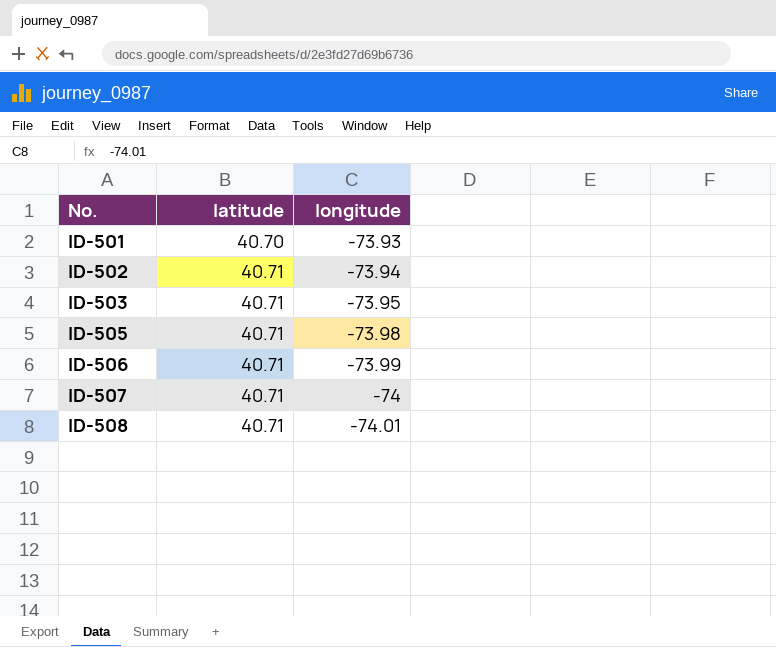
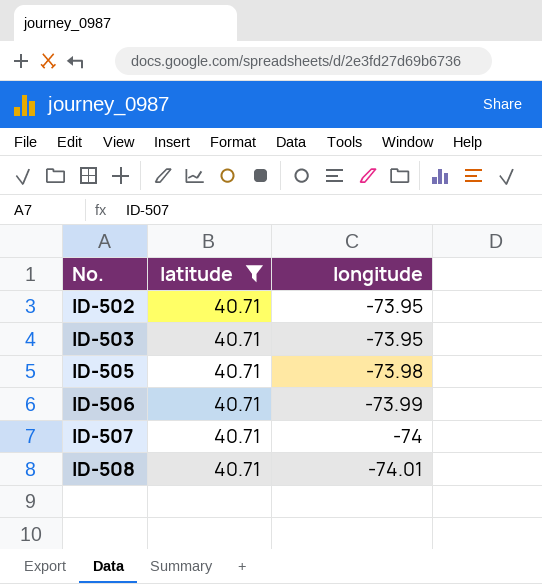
filter: none -> latitude = 40.71
ID-502 | longitude: -73.94 -> -73.95

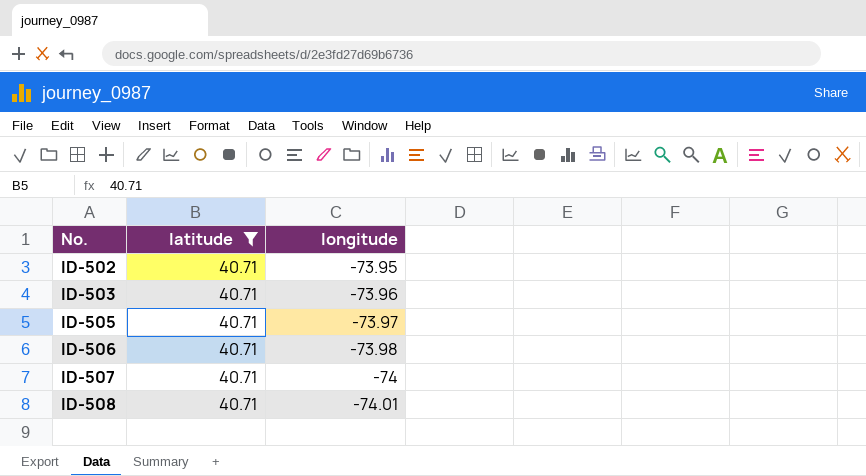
ID-503 | longitude: -73.95 -> -73.96
ID-505 | longitude: -73.98 -> -73.97
ID-506 | longitude: -73.99 -> -73.98

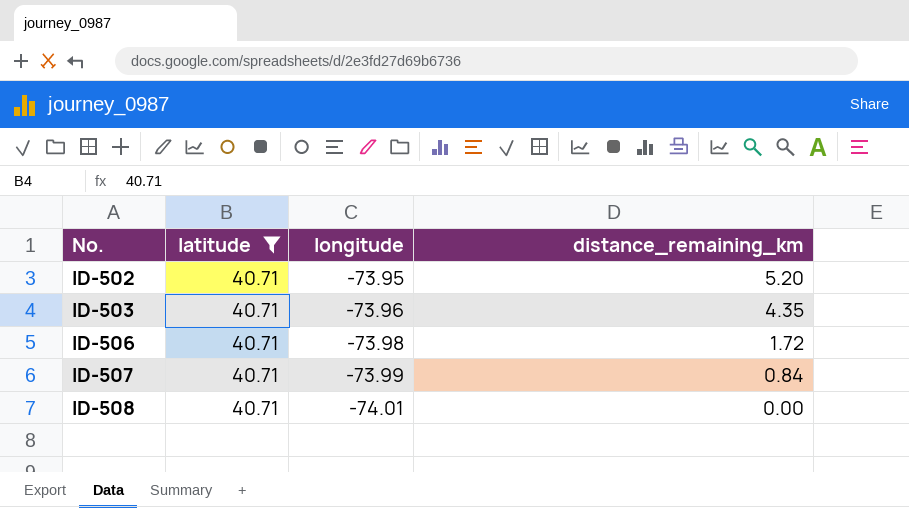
column distance_remaining_km | position: none -> 4
row ID-505: 40.71 | -73.97 -> none
ID-507 | longitude: -74 -> -73.99

